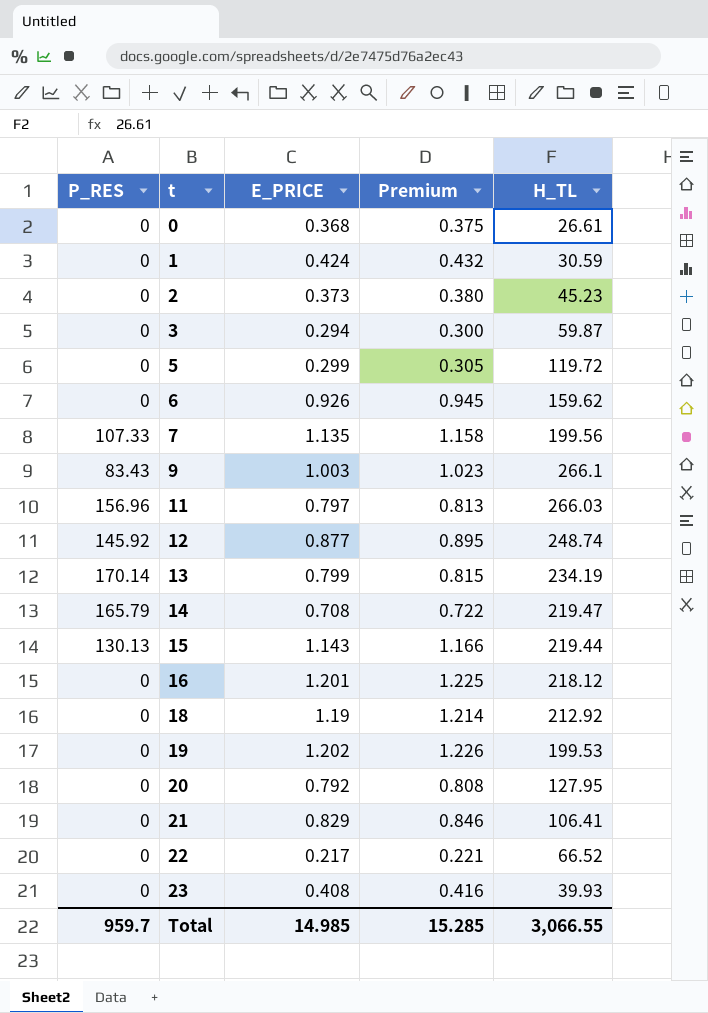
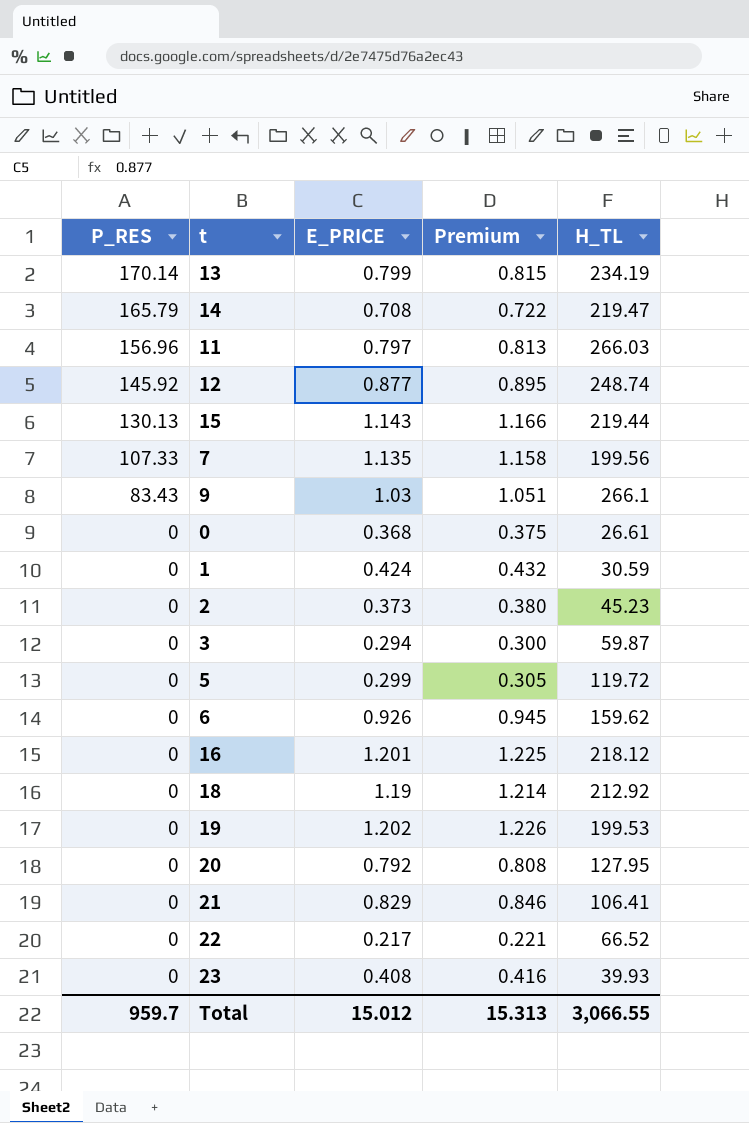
row order: t ascending -> P_RES descending
9 | E_PRICE: 1.003 -> 1.03
9 | Premium: 1.023 -> 1.051
Total | E_PRICE: 14.985 -> 15.012
Total | Premium: 15.285 -> 15.313

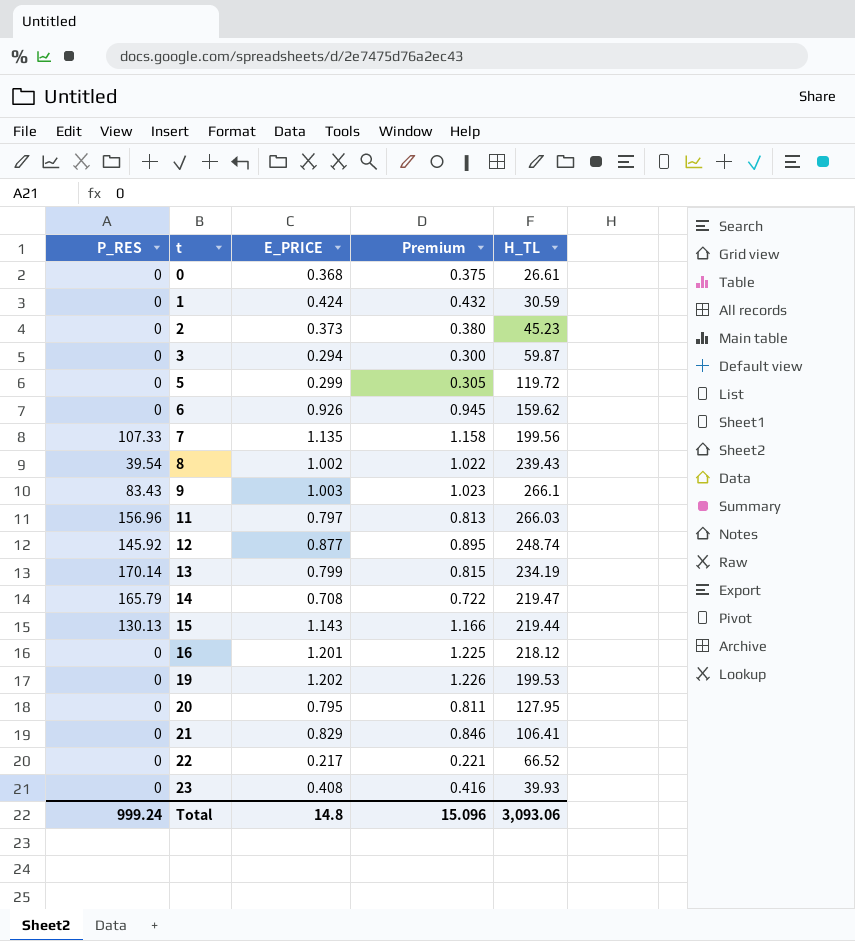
row order: P_RES descending -> t ascending
row 18: 0 | 1.19 | 1.214 | 212.92 -> none
row 8: none -> 39.54 | 1.002 | 1.022 | 239.43
9 | E_PRICE: 1.03 -> 1.003
9 | Premium: 1.051 -> 1.023
20 | E_PRICE: 0.792 -> 0.795
20 | Premium: 0.808 -> 0.811
Total | P_RES: 959.7 -> 999.24
Total | E_PRICE: 15.012 -> 14.8
Total | Premium: 15.313 -> 15.096
Total | H_TL: 3,066.55 -> 3,093.06

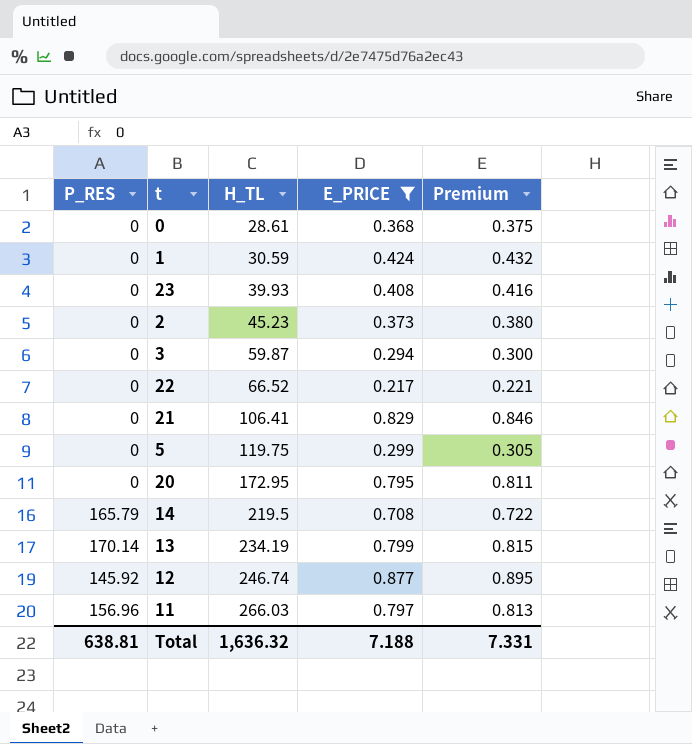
filter: none -> E_PRICE <= 0.877
row order: t ascending -> H_TL ascending
column H_TL | position: 5 -> 3
0 | H_TL: 26.61 -> 28.61
5 | H_TL: 119.72 -> 119.75
20 | H_TL: 127.95 -> 172.95
14 | H_TL: 219.47 -> 219.5
12 | H_TL: 248.74 -> 246.74
Total | P_RES: 999.24 -> 638.81
Total | H_TL: 3,093.06 -> 1,636.32
Total | E_PRICE: 14.8 -> 7.188
Total | Premium: 15.096 -> 7.331

